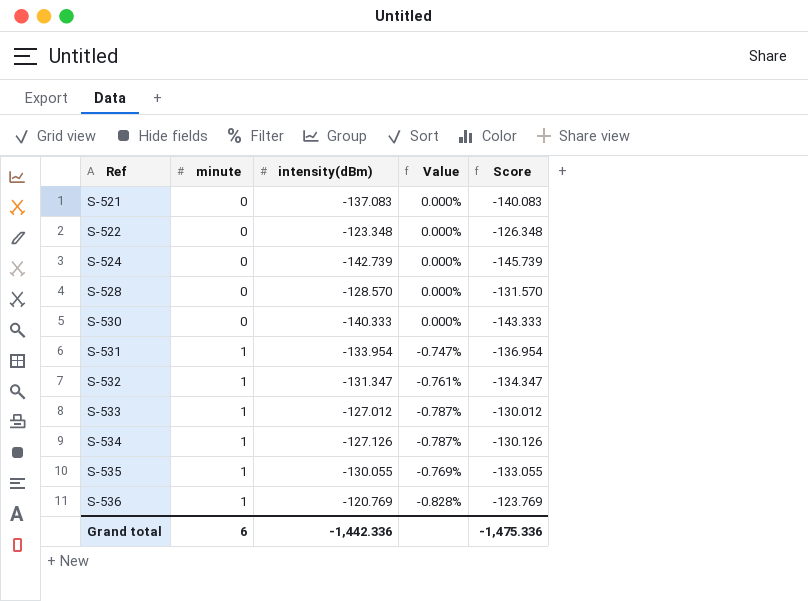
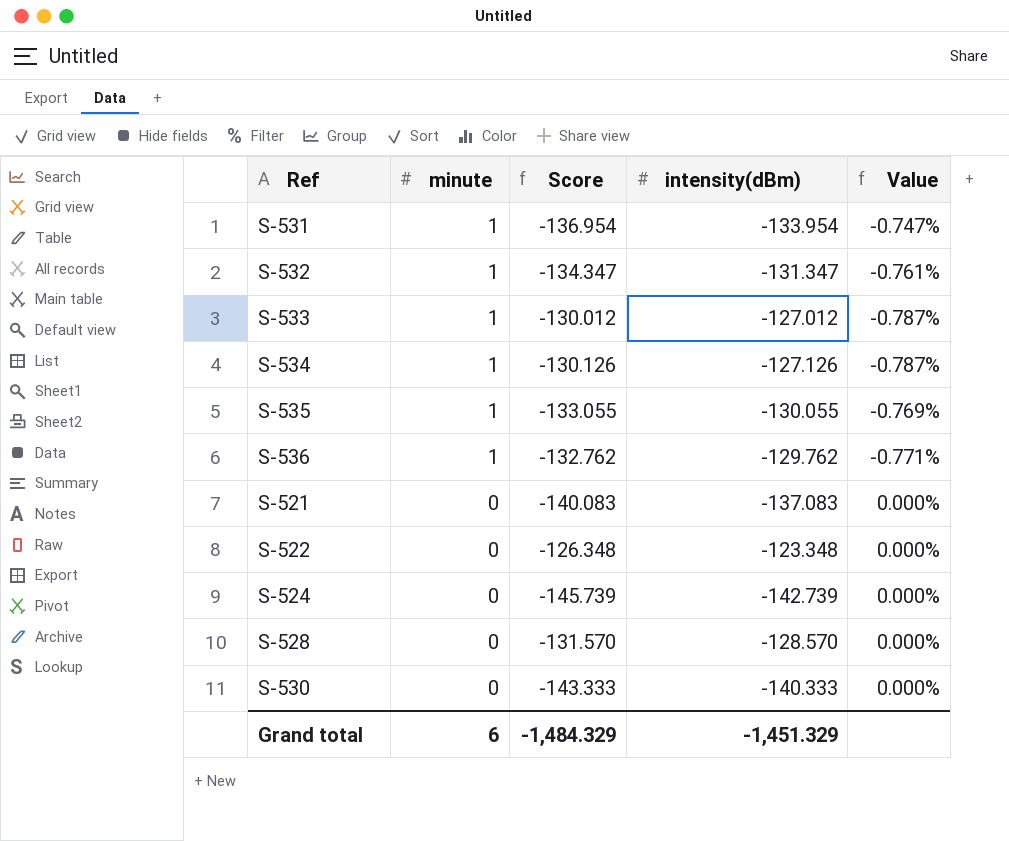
row order: Ref ascending -> minute descending
column Score | position: 5 -> 3
S-536 | Score: -123.769 -> -132.762
S-536 | intensity(dBm): -120.769 -> -129.762
S-536 | Value: -0.828% -> -0.771%
Grand total | Score: -1,475.336 -> -1,484.329
Grand total | intensity(dBm): -1,442.336 -> -1,451.329

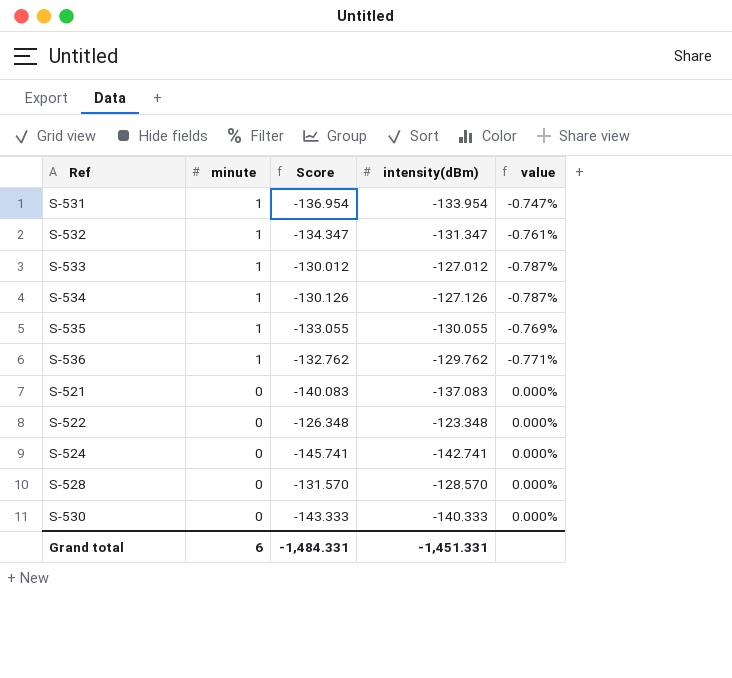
column name: Value -> value
S-524 | Score: -145.739 -> -145.741
S-524 | intensity(dBm): -142.739 -> -142.741
Grand total | Score: -1,484.329 -> -1,484.331
Grand total | intensity(dBm): -1,451.329 -> -1,451.331

